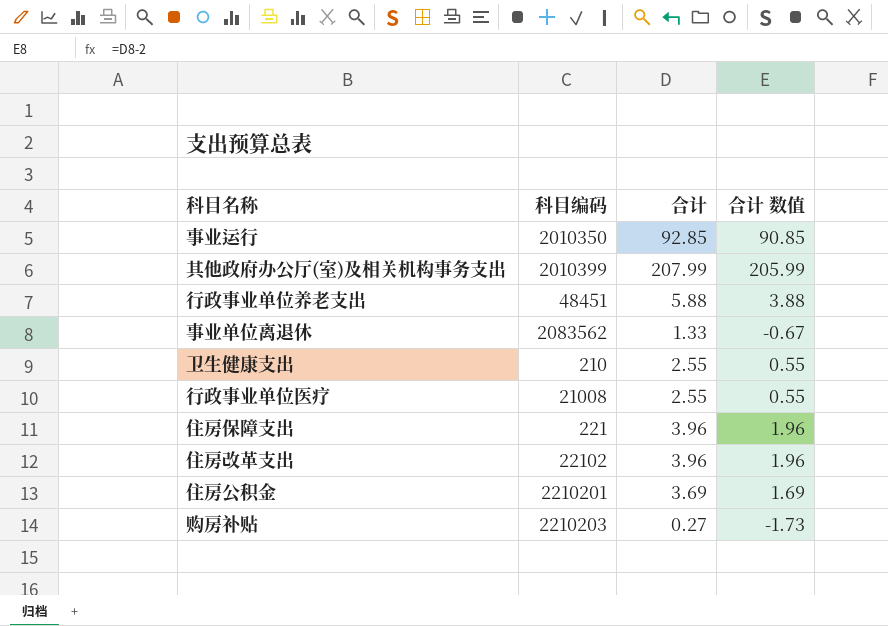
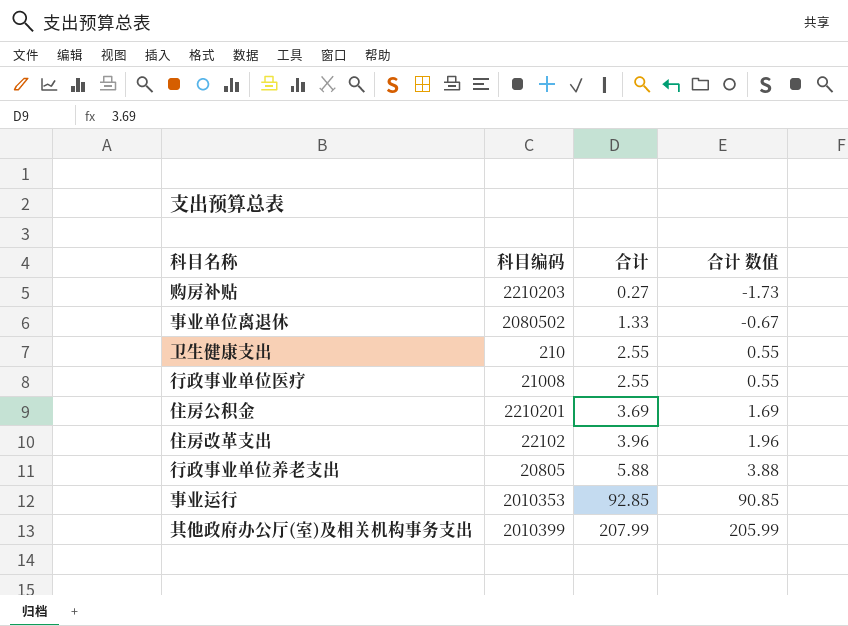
row order: none -> 合计 ascending
row 住房保障支出: 221 | 3.96 | 1.96 -> none
事业单位离退休 | 科目编码: 2083562 -> 2080502
行政事业单位养老支出 | 科目编码: 48451 -> 20805
事业运行 | 科目编码: 2010350 -> 2010353

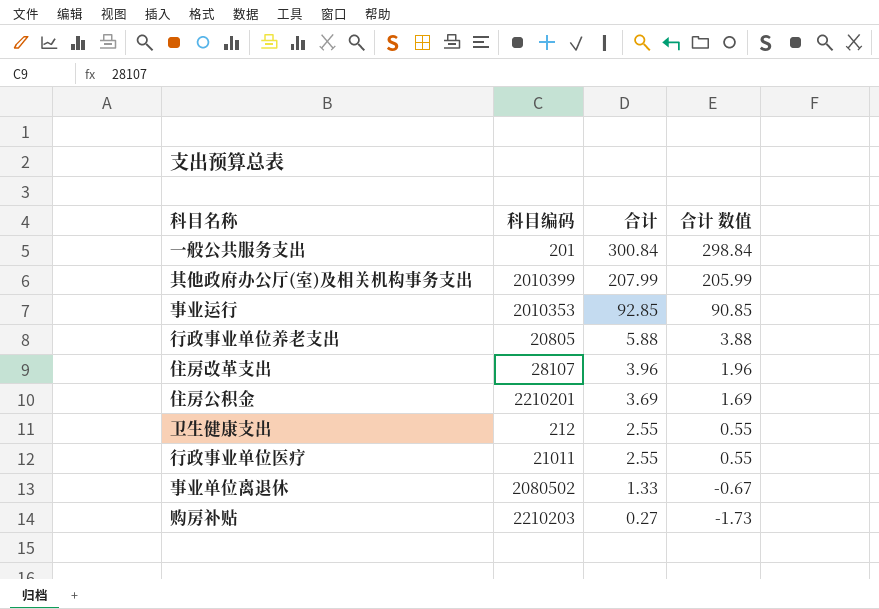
row order: 合计 ascending -> 合计 descending
row 一般公共服务支出: none -> 201 | 300.84 | 298.84
住房改革支出 | 科目编码: 22102 -> 28107
卫生健康支出 | 科目编码: 210 -> 212
行政事业单位医疗 | 科目编码: 21008 -> 21011

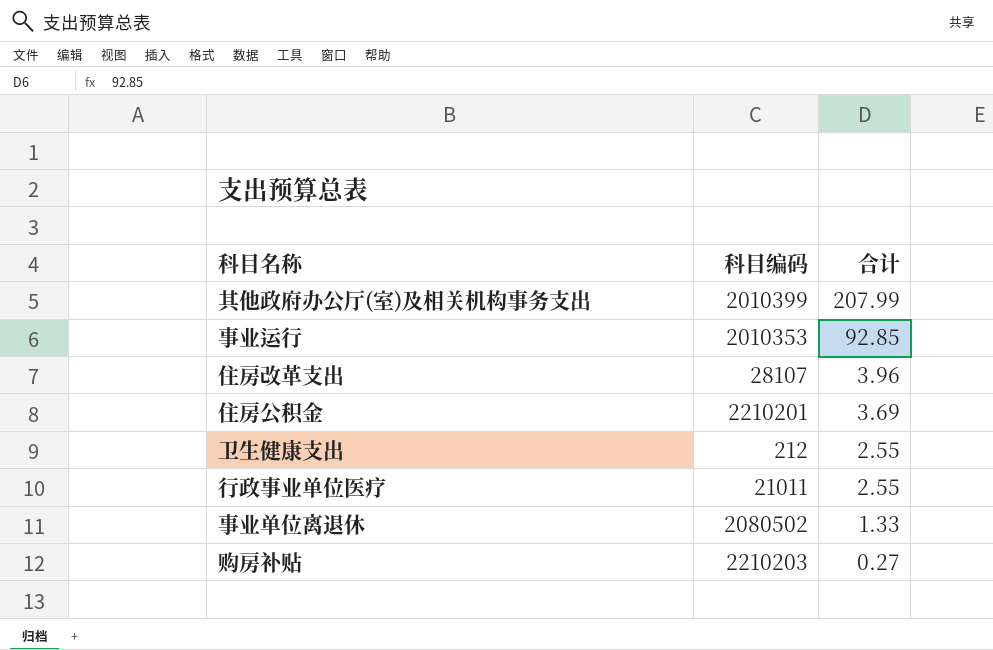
column 合计 数值 | formula: [合计] - 2 -> none
row 一般公共服务支出: 201 | 300.84 | 298.84 -> none
row 行政事业单位养老支出: 20805 | 5.88 | 3.88 -> none

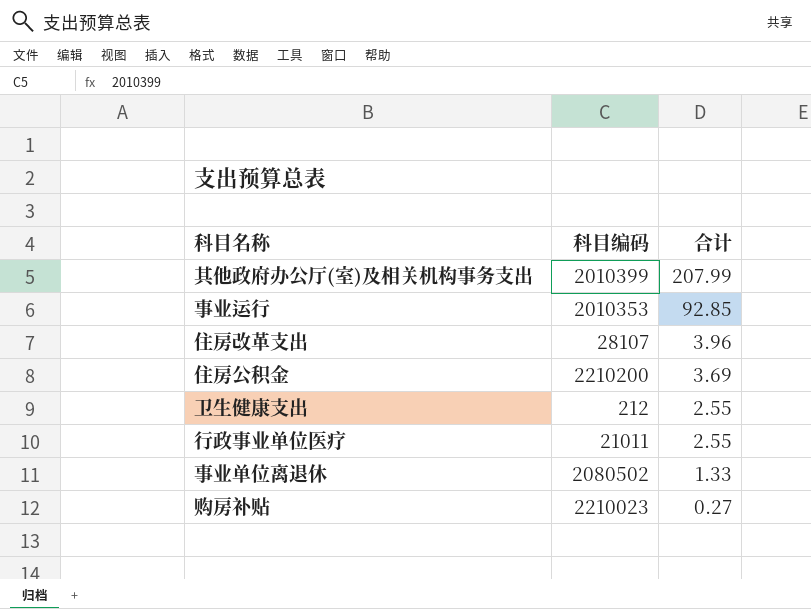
住房公积金 | 科目编码: 2210201 -> 2210200
购房补贴 | 科目编码: 2210203 -> 2210023

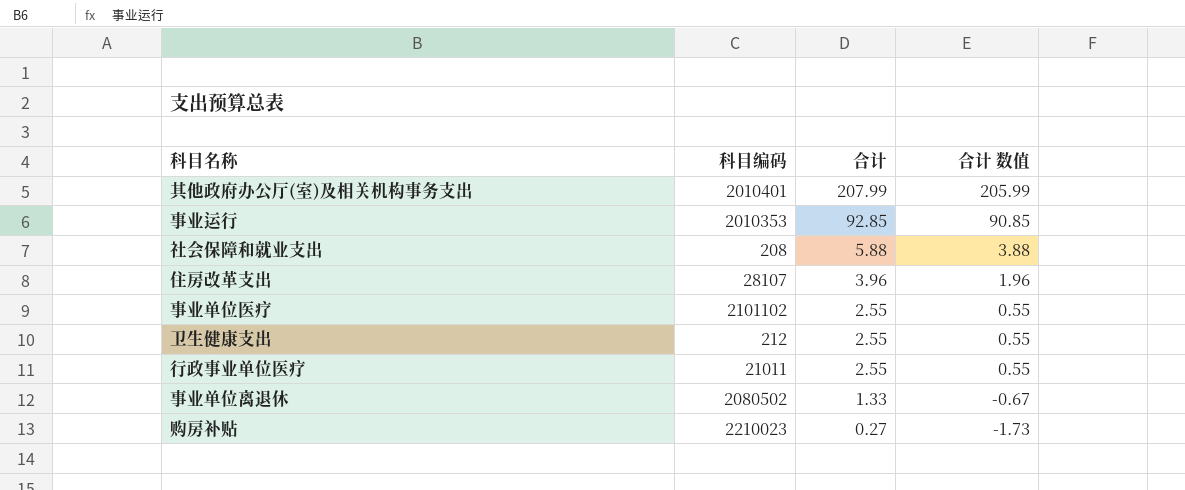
column 合计 数值 | formula: none -> [合计] - 2
row 住房公积金: 2210200 | 3.69 -> none
其他政府办公厅(室)及相关机构事务支出 | 科目编码: 2010399 -> 2010401
row 社会保障和就业支出: none -> 208 | 5.88 | 3.88
row 事业单位医疗: none -> 2101102 | 2.55 | 0.55

